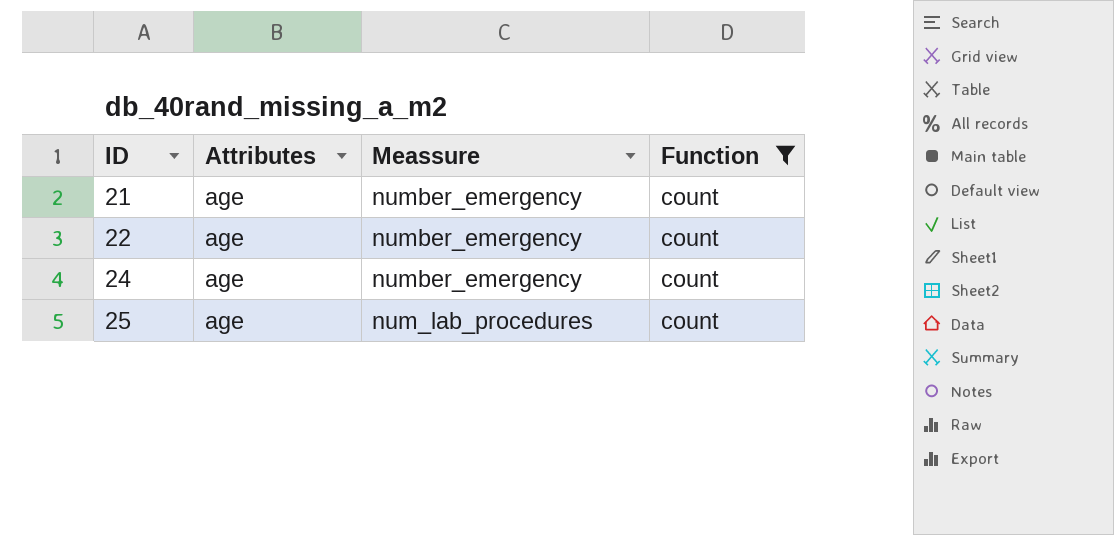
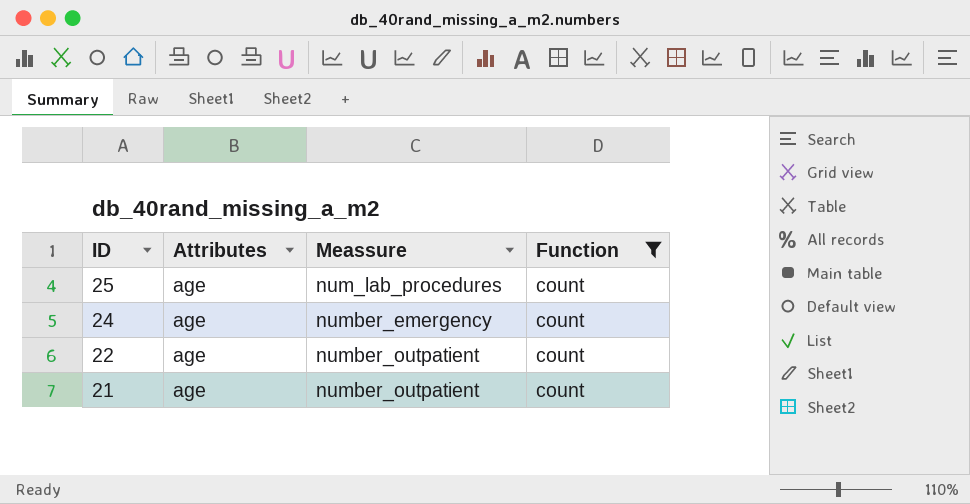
row order: ID ascending -> ID descending
22 | Meassure: number_emergency -> number_outpatient
21 | Meassure: number_emergency -> number_outpatient

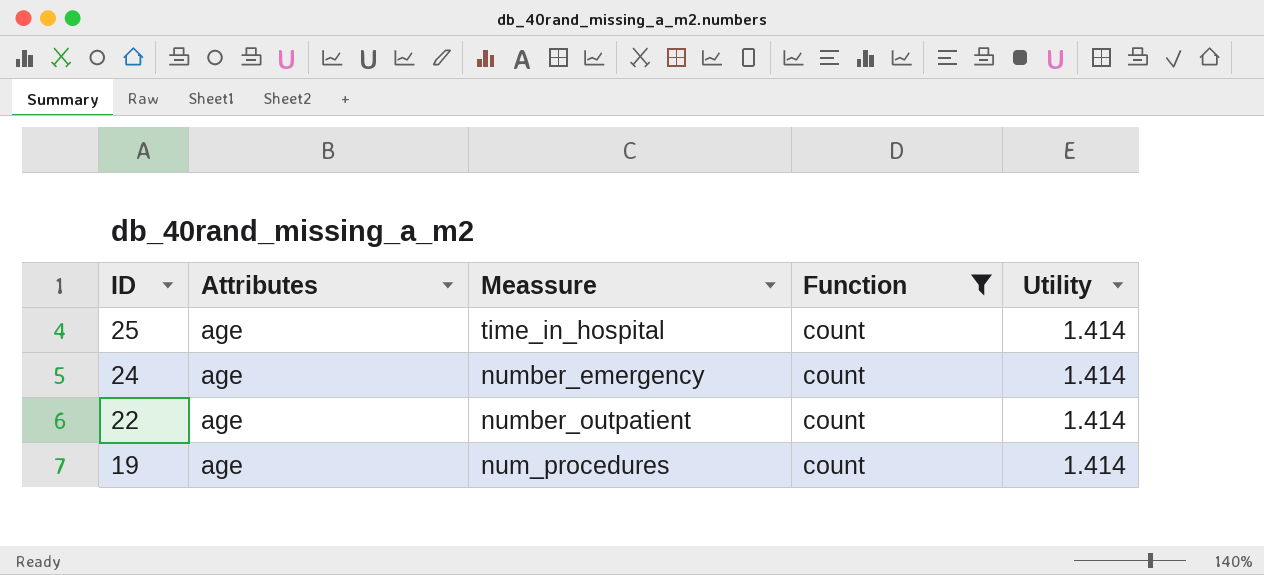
column Utility | position: none -> 5
row 21: age | number_outpatient | count -> none
25 | Meassure: num_lab_procedures -> time_in_hospital
row 19: none -> age | num_procedures | count | 1.414

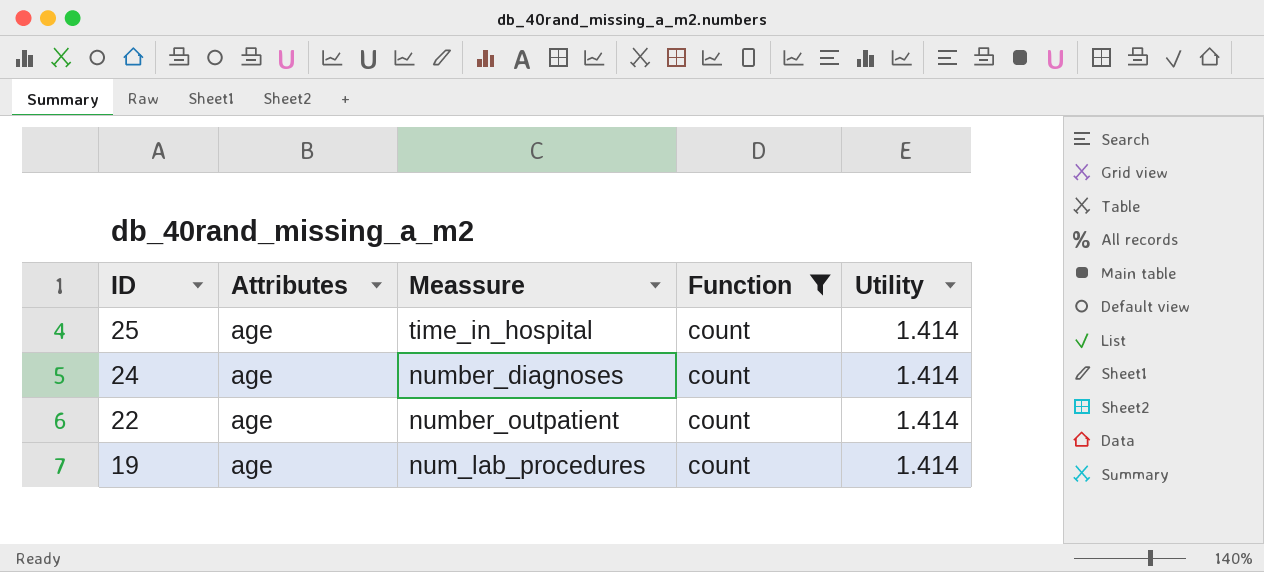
24 | Meassure: number_emergency -> number_diagnoses
19 | Meassure: num_procedures -> num_lab_procedures

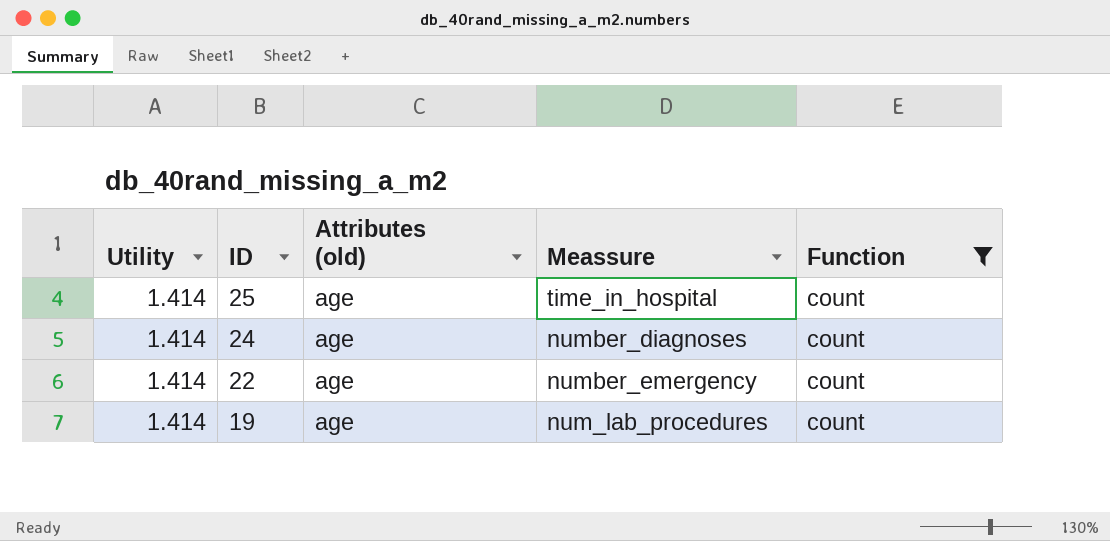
column Utility | position: 5 -> 1
column name: Attributes -> Attributes (old)
22 | Meassure: number_outpatient -> number_emergency

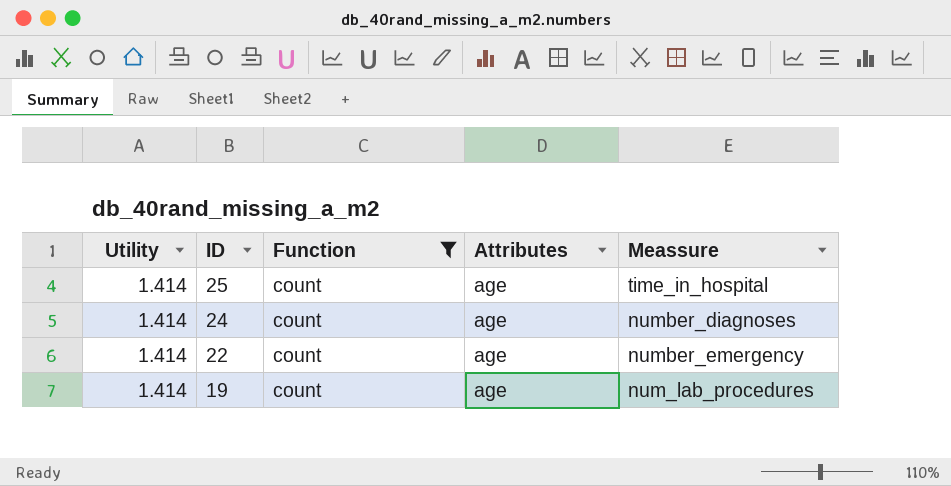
column Function | position: 5 -> 3
column name: Attributes (old) -> Attributes

